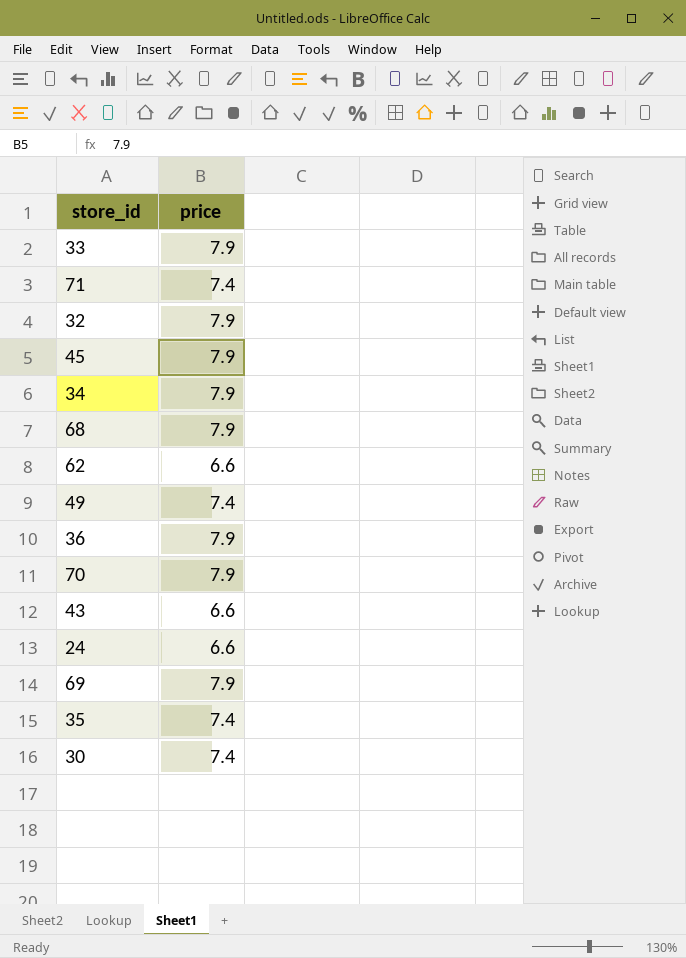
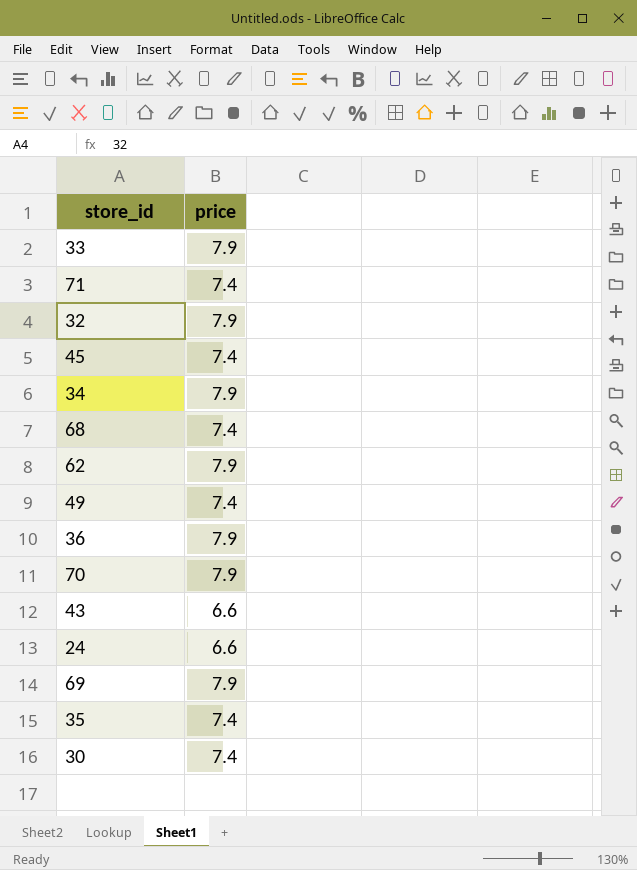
45 | price: 7.9 -> 7.4
68 | price: 7.9 -> 7.4
62 | price: 6.6 -> 7.9

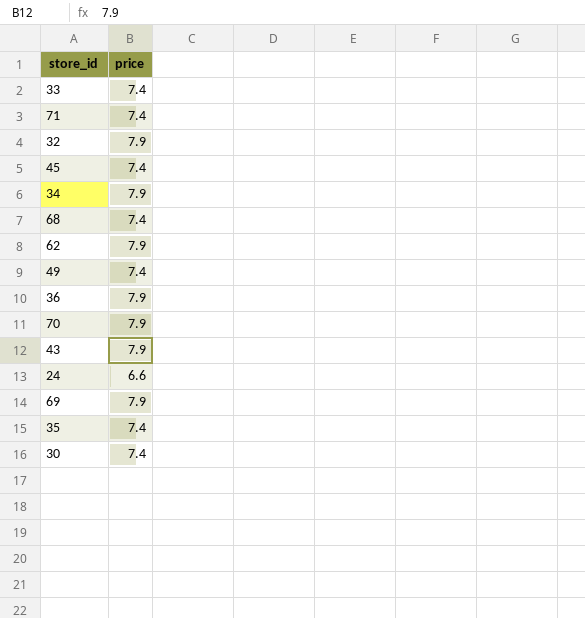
33 | price: 7.9 -> 7.4
43 | price: 6.6 -> 7.9

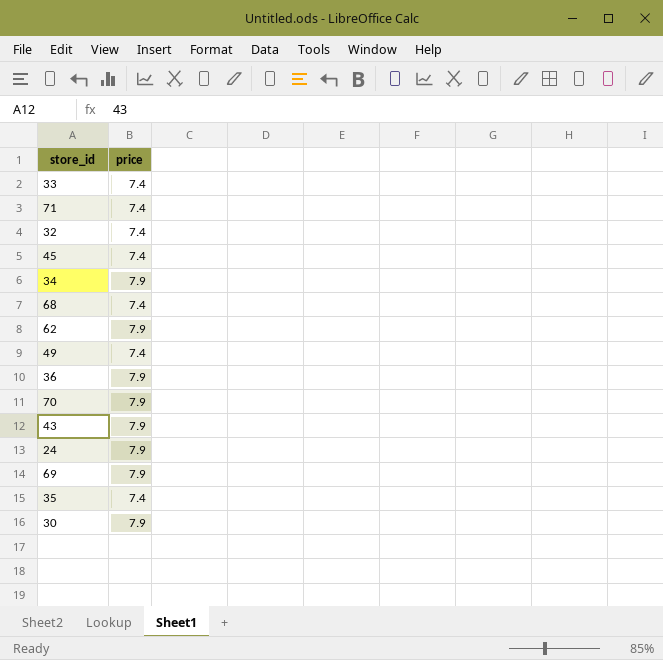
32 | price: 7.9 -> 7.4
24 | price: 6.6 -> 7.9
30 | price: 7.4 -> 7.9

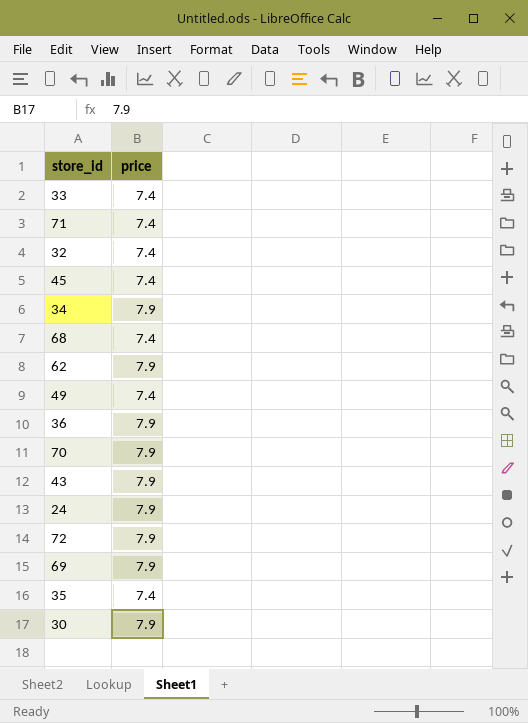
row 72: none -> 7.9

